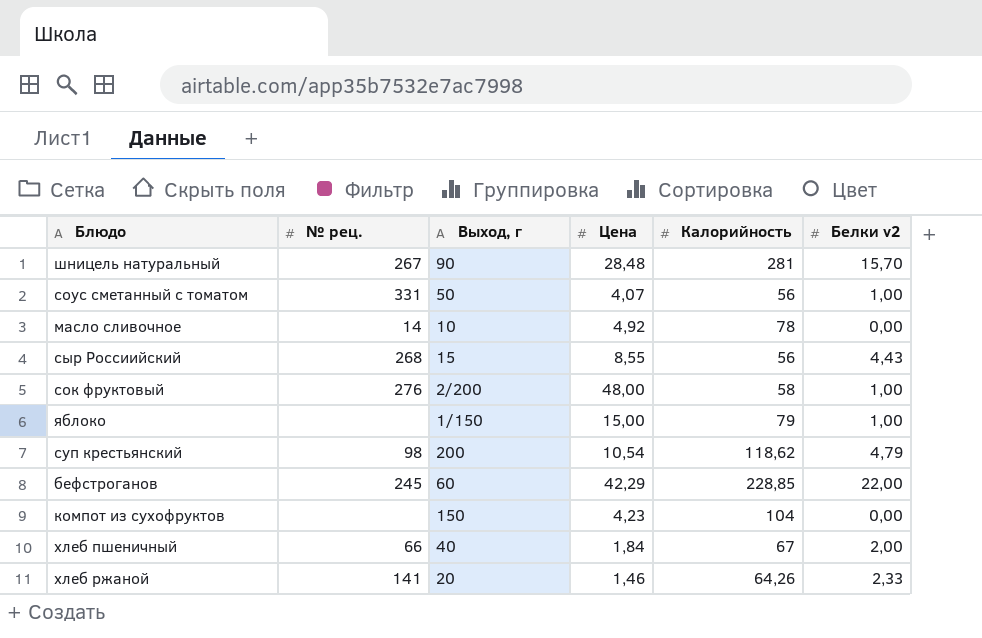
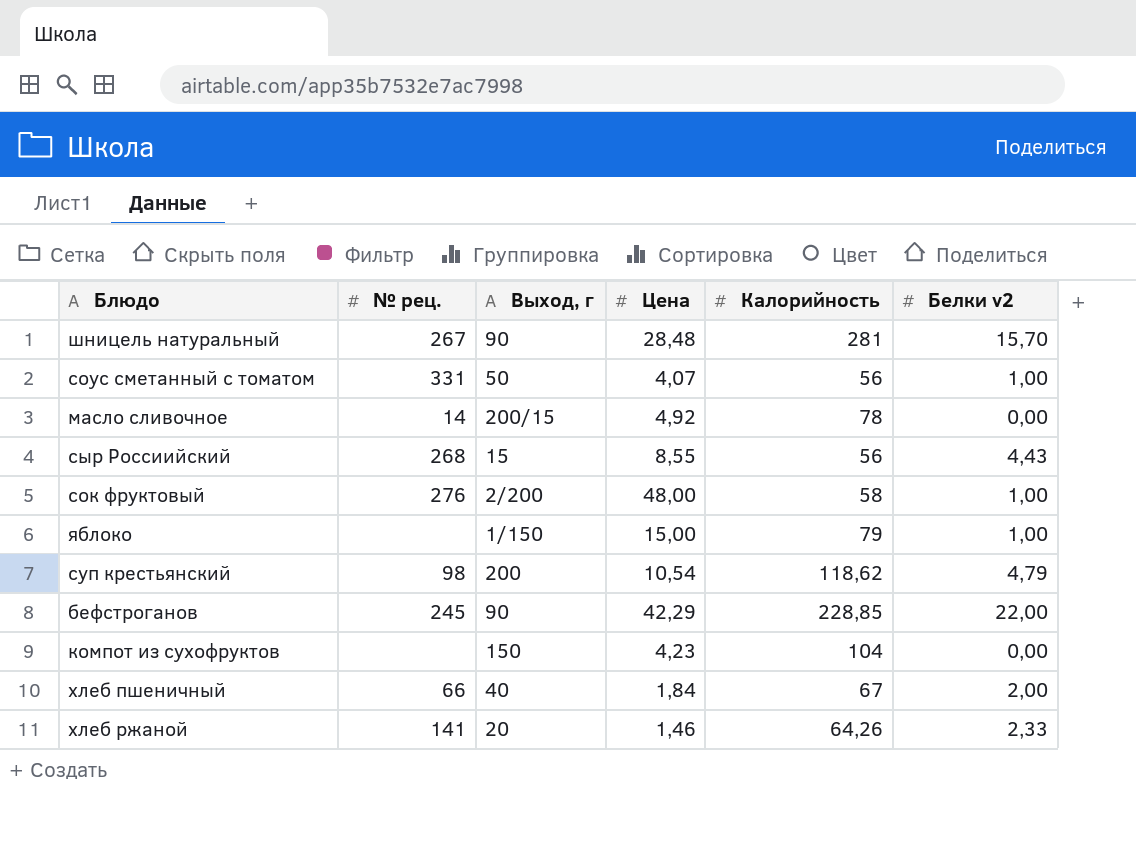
масло сливочное | Выход, г: 10 -> 200/15
бефстроганов | Выход, г: 60 -> 90

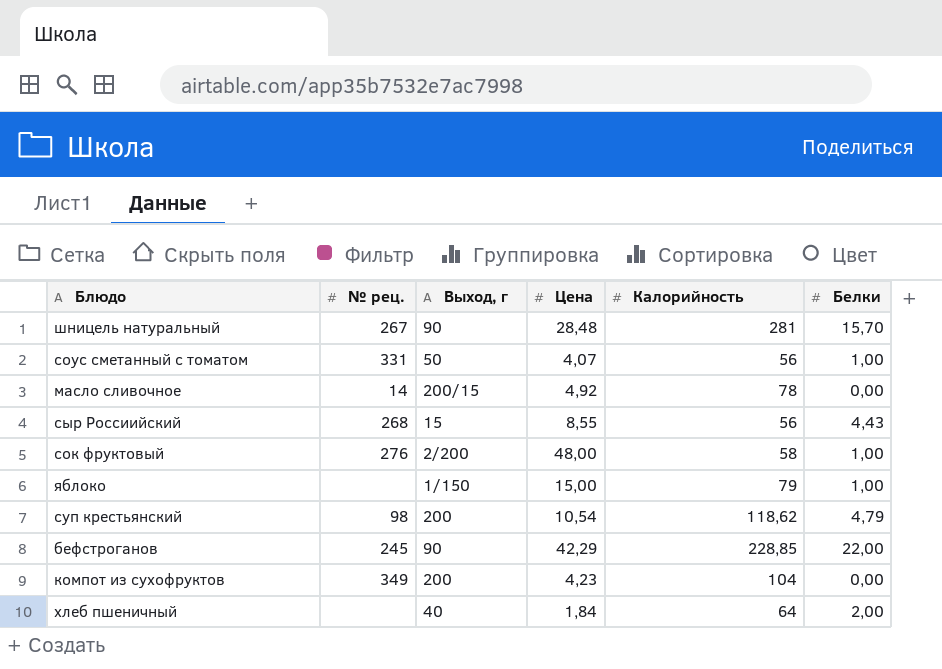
column name: Белки v2 -> Белки
row хлеб ржаной: 141 | 20 | 1,46 | 64,26 | 2,33 -> none
компот из сухофруктов | № рец.: none -> 349
компот из сухофруктов | Выход, г: 150 -> 200
хлеб пшеничный | № рец.: 66 -> none
хлеб пшеничный | Калорийность: 67 -> 64

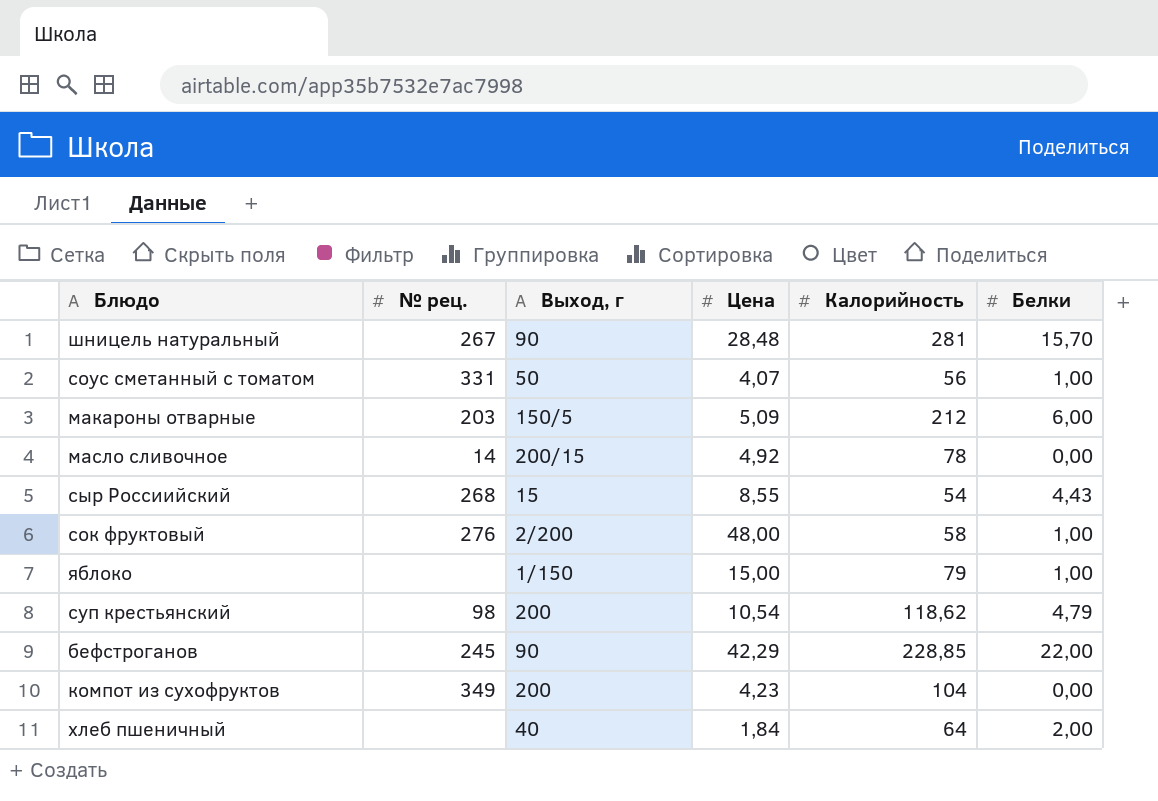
row макароны отварные: none -> 203 | 150/5 | 5,09 | 212 | 6,00
сыр Россиийский | Калорийность: 56 -> 54

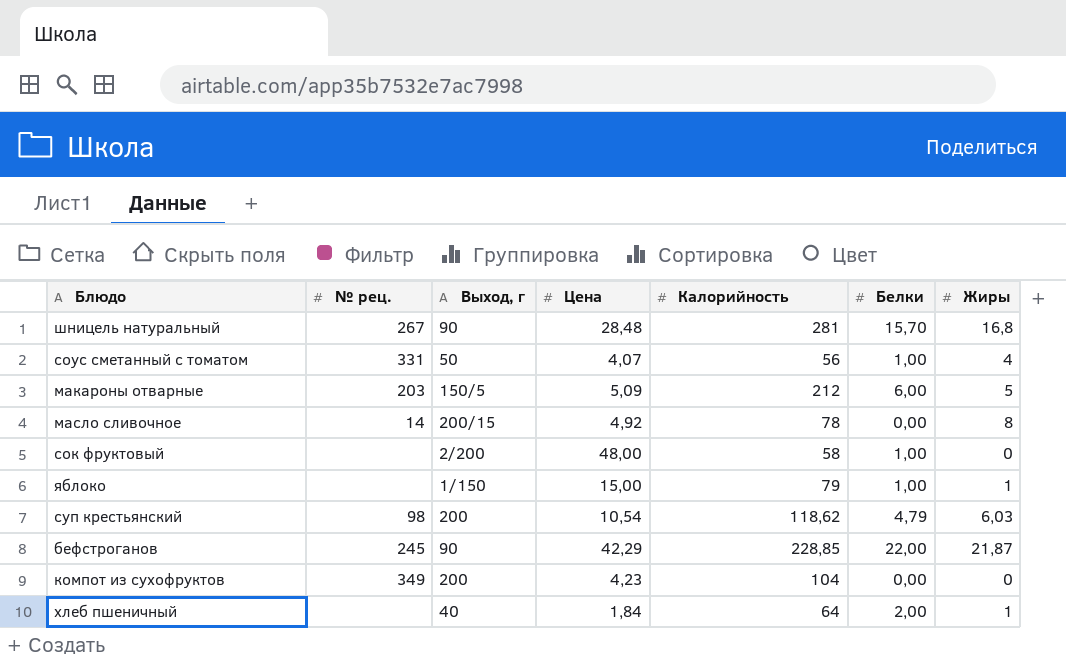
column Жиры | position: none -> 7
row сыр Россиийский: 268 | 15 | 8,55 | 54 | 4,43 -> none
сок фруктовый | № рец.: 276 -> none

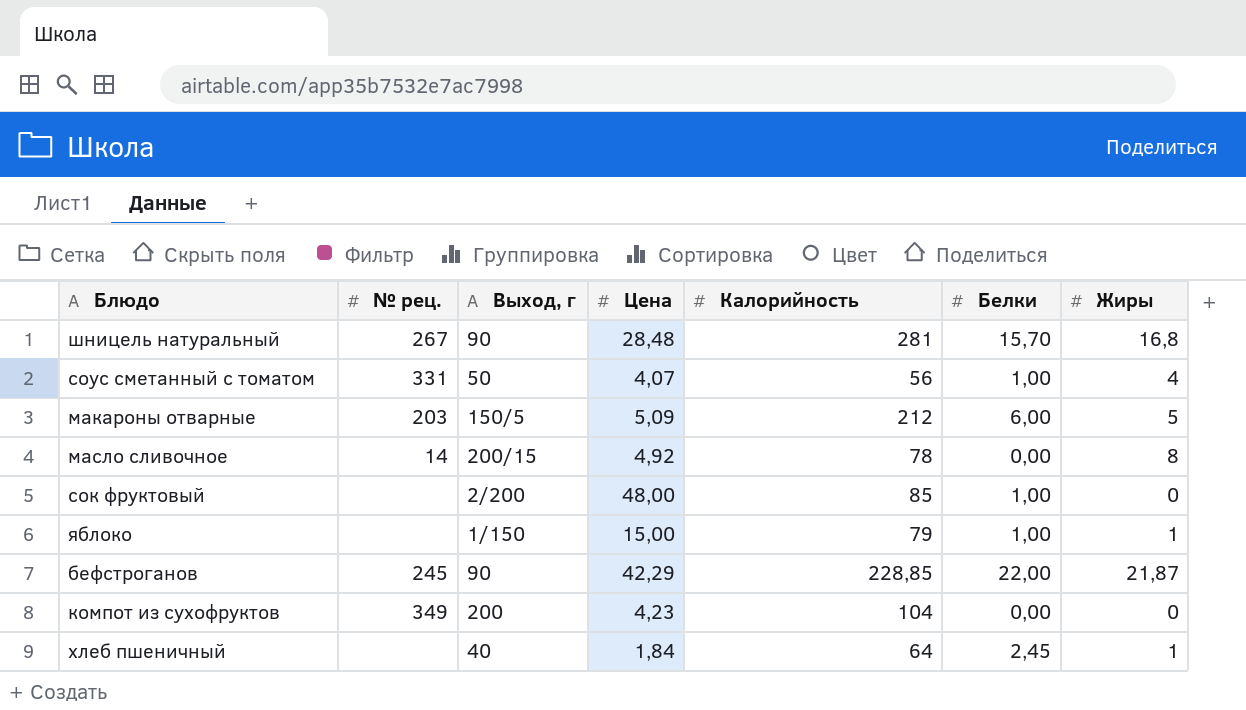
row суп крестьянский: 98 | 200 | 10,54 | 118,62 | 4,79 | 6,03 -> none
сок фруктовый | Калорийность: 58 -> 85
хлеб пшеничный | Белки: 2,00 -> 2,45

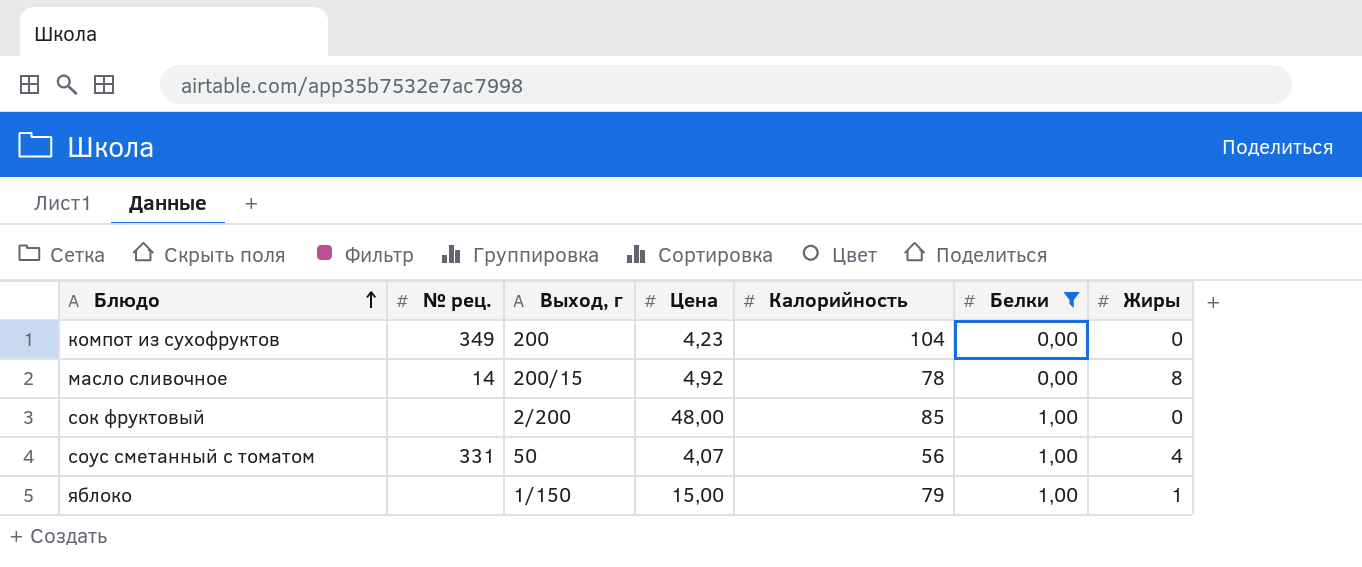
filter: none -> Белки <= 1,00
row order: none -> Блюдо ascending

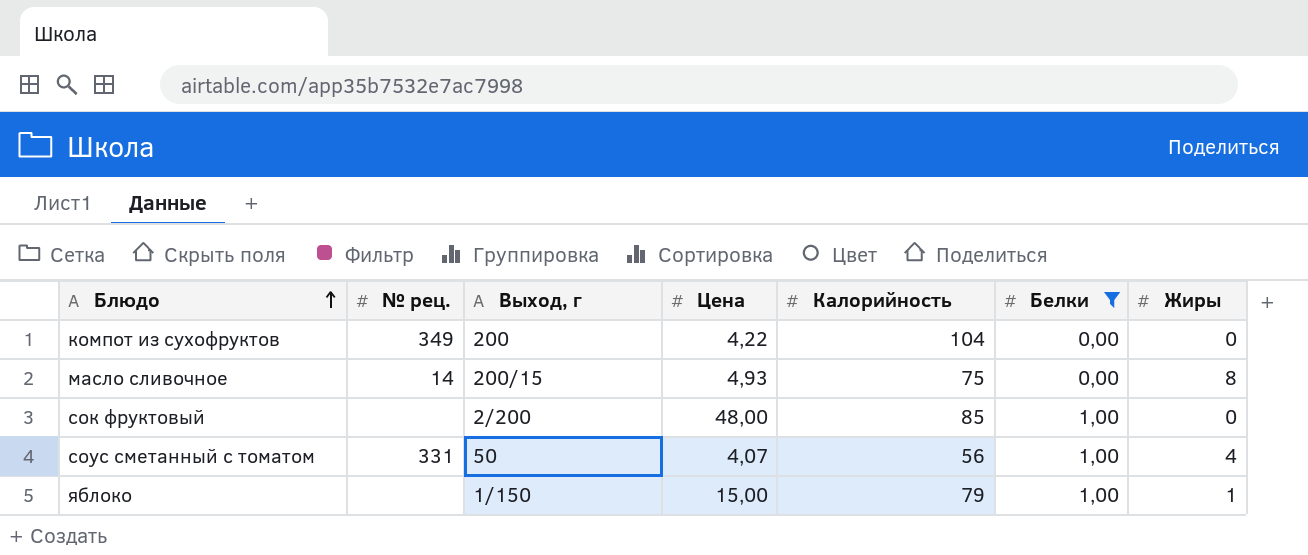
компот из сухофруктов | Цена: 4,23 -> 4,22
масло сливочное | Цена: 4,92 -> 4,93
масло сливочное | Калорийность: 78 -> 75

